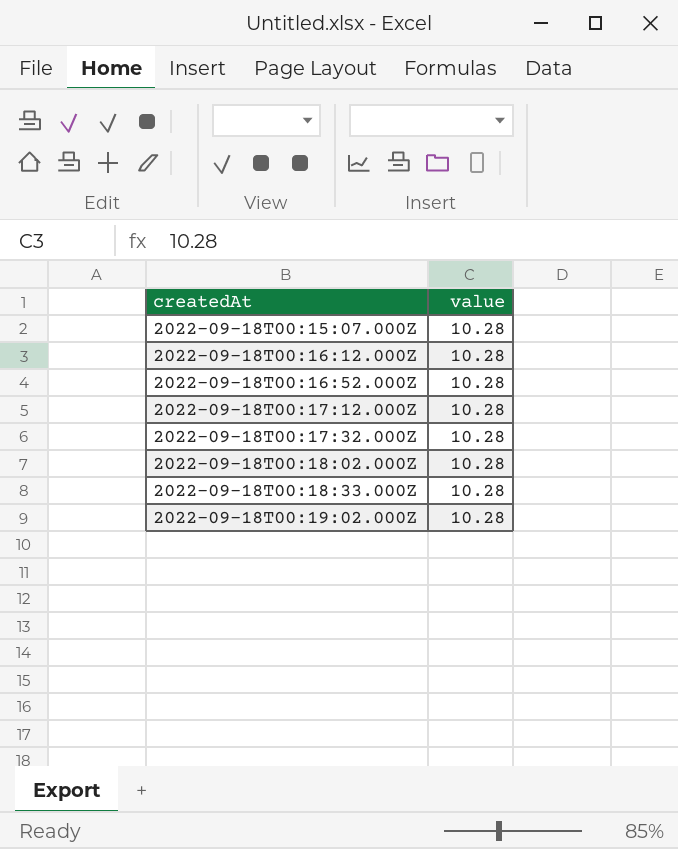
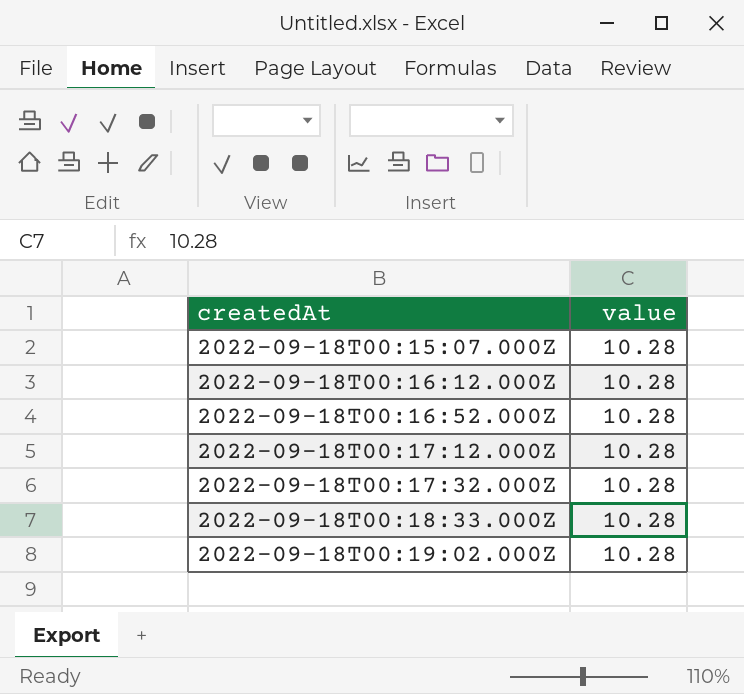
row 2022-09-18T00:18:02.000Z: 10.28 -> none

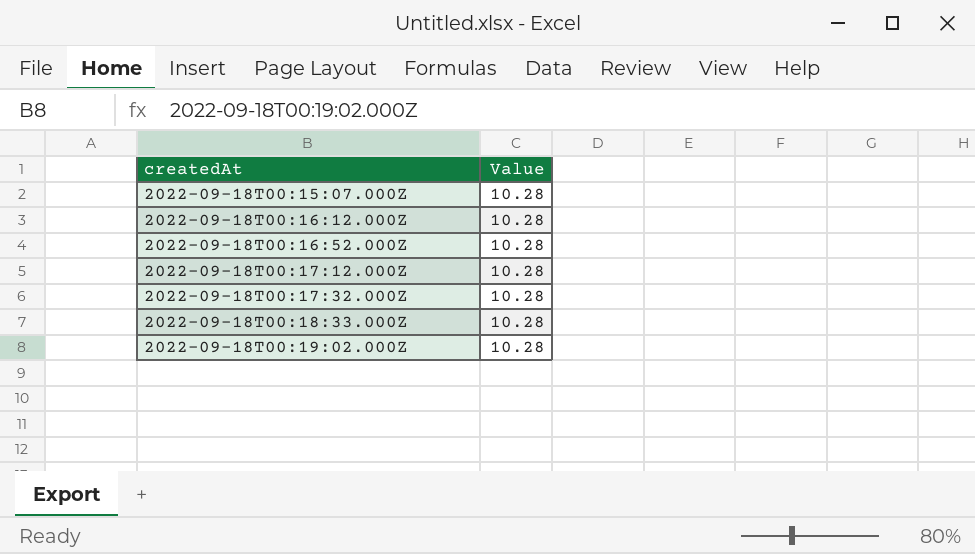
column name: value -> Value

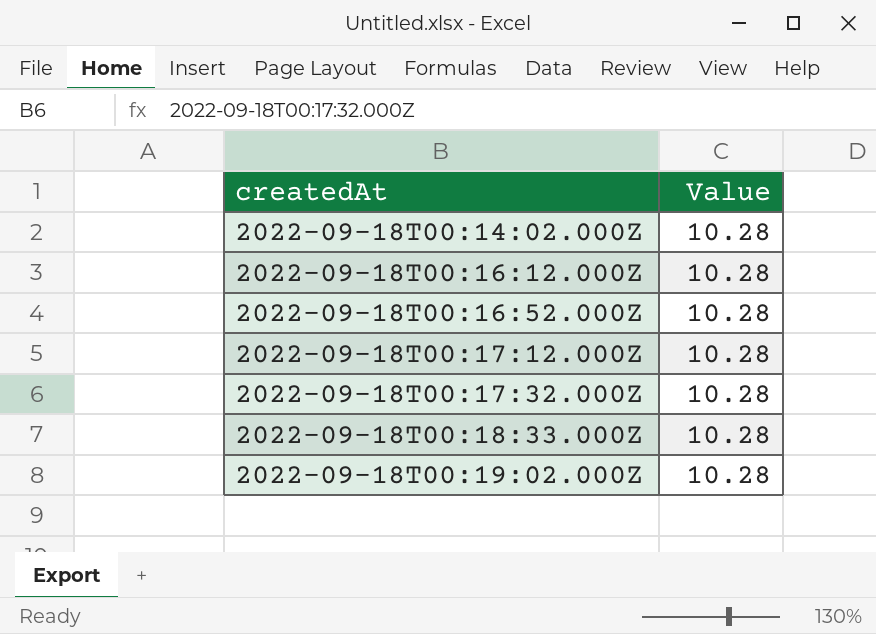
row 2022-09-18T00:15:07.000Z: 10.28 -> none
row 2022-09-18T00:14:02.000Z: none -> 10.28

